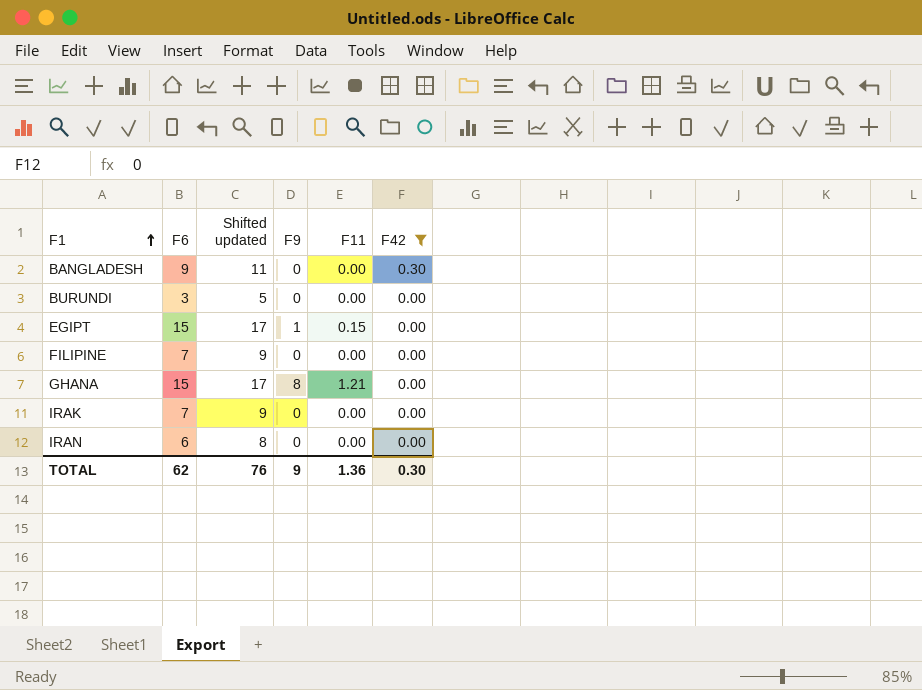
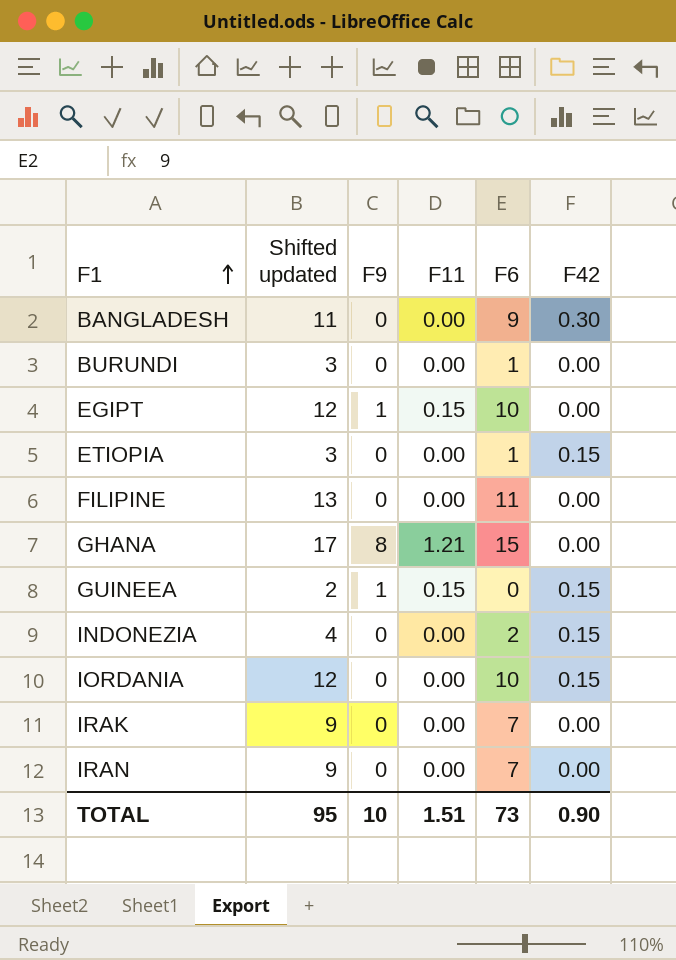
filter: F42 != 0.15 -> none
column F6 | position: 2 -> 5
BURUNDI | Shifted updated: 5 -> 3
BURUNDI | F6: 3 -> 1
EGIPT | Shifted updated: 17 -> 12
EGIPT | F6: 15 -> 10
FILIPINE | Shifted updated: 9 -> 13
FILIPINE | F6: 7 -> 11
IRAN | Shifted updated: 8 -> 9
IRAN | F6: 6 -> 7
TOTAL | Shifted updated: 76 -> 95
TOTAL | F9: 9 -> 10
TOTAL | F11: 1.36 -> 1.51
TOTAL | F6: 62 -> 73
TOTAL | F42: 0.30 -> 0.90

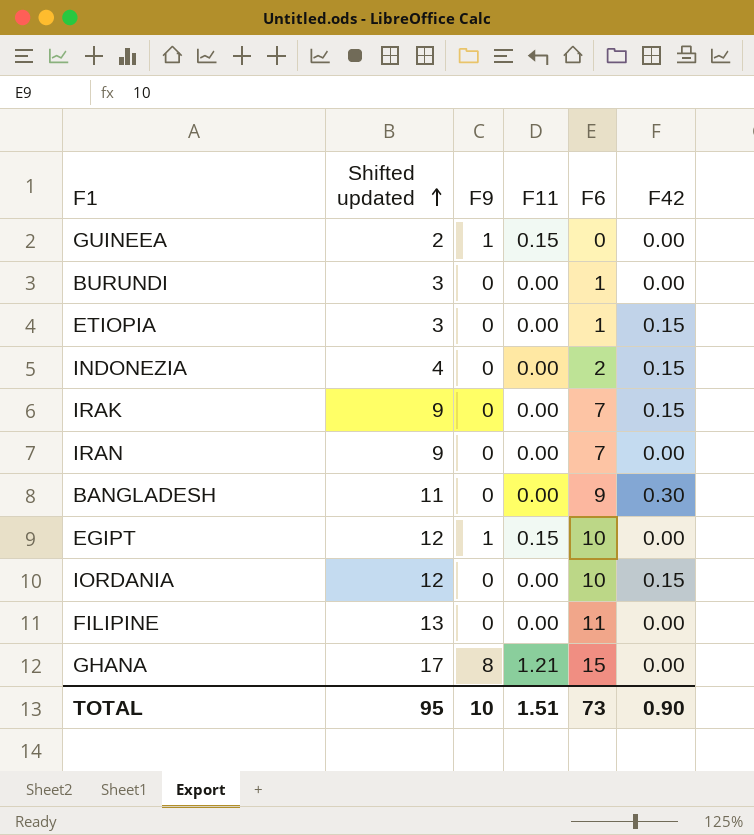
row order: F1 ascending -> Shifted updated ascending
GUINEEA | F42: 0.15 -> 0.00
IRAK | F42: 0.00 -> 0.15

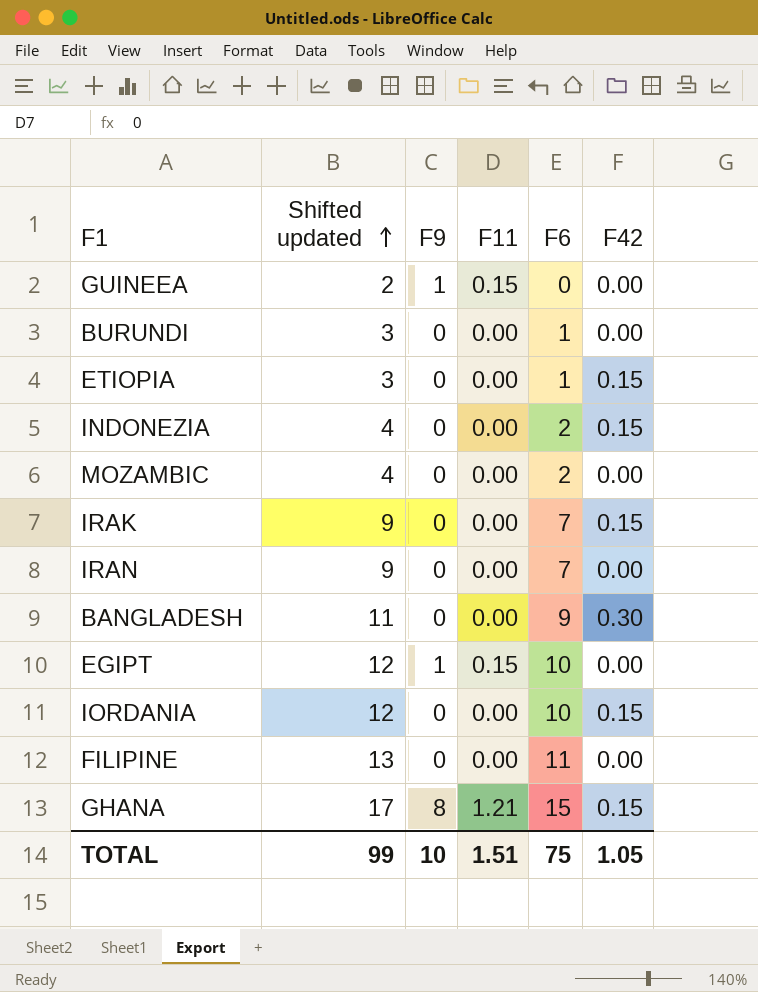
row MOZAMBIC: none -> 4 | 0 | 0.00 | 2 | 0.00
GHANA | F42: 0.00 -> 0.15
TOTAL | Shifted updated: 95 -> 99
TOTAL | F6: 73 -> 75
TOTAL | F42: 0.90 -> 1.05

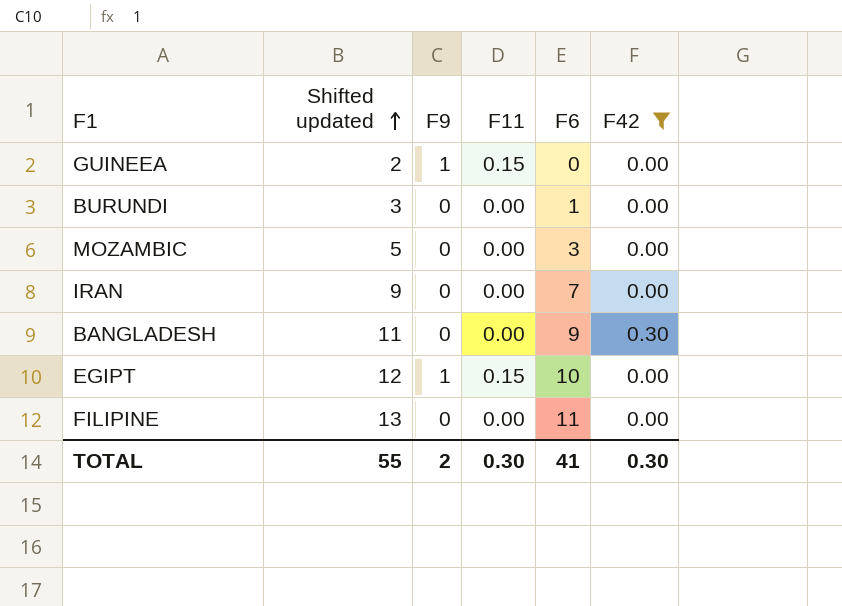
filter: none -> F42 != 0.15
MOZAMBIC | Shifted updated: 4 -> 5
MOZAMBIC | F6: 2 -> 3
TOTAL | Shifted updated: 99 -> 55
TOTAL | F9: 10 -> 2
TOTAL | F11: 1.51 -> 0.30
TOTAL | F6: 75 -> 41
TOTAL | F42: 1.05 -> 0.30

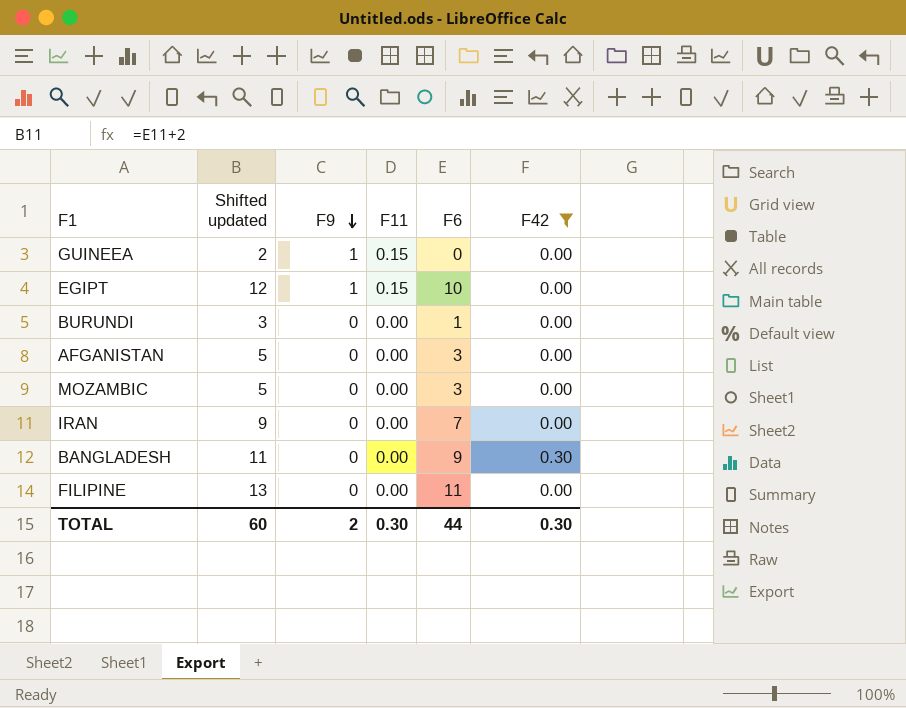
row order: Shifted updated ascending -> F9 descending
row AFGANISTAN: none -> 5 | 0 | 0.00 | 3 | 0.00
TOTAL | Shifted updated: 55 -> 60
TOTAL | F6: 41 -> 44

